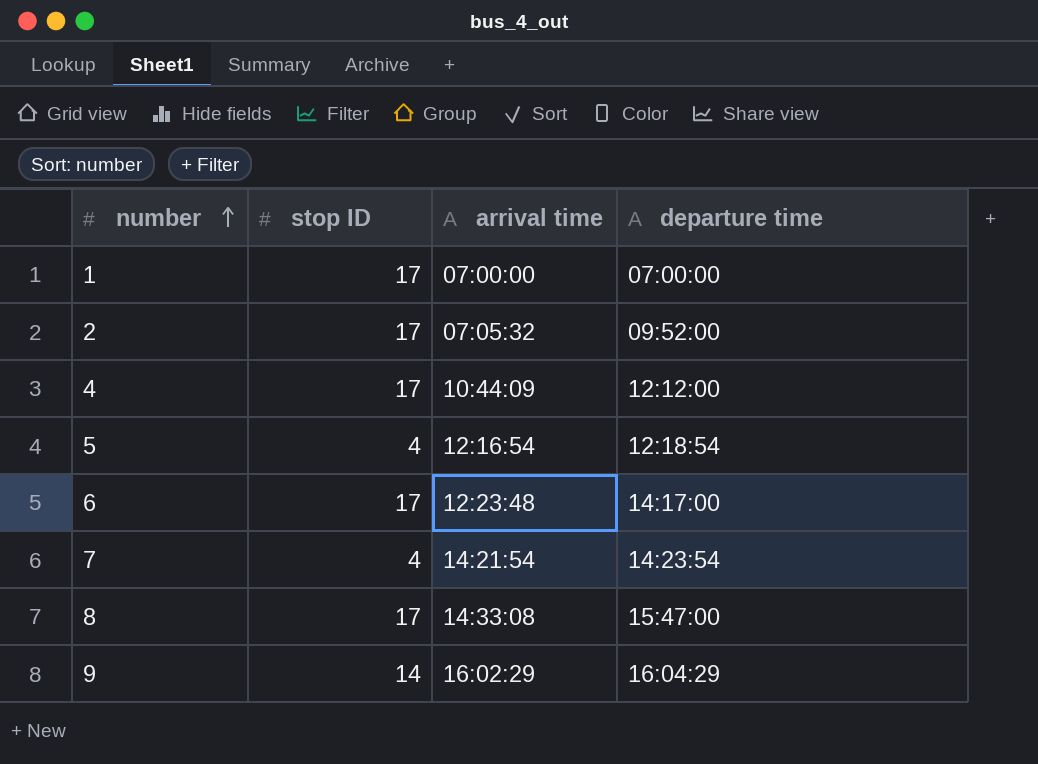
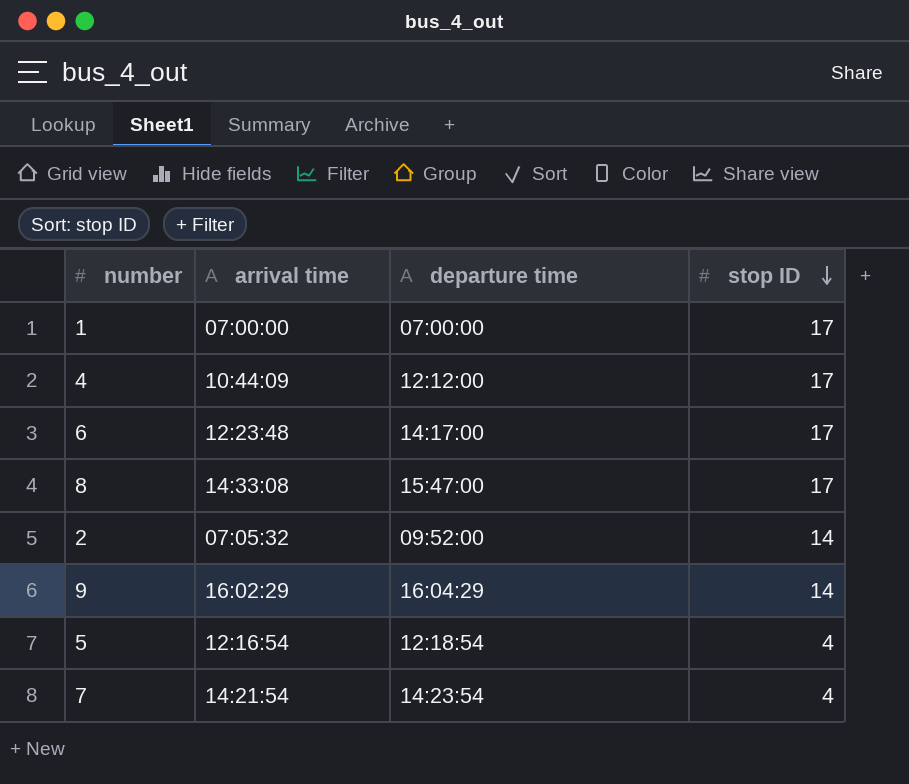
row order: number ascending -> stop ID descending
column stop ID | position: 2 -> 4
2 | stop ID: 17 -> 14

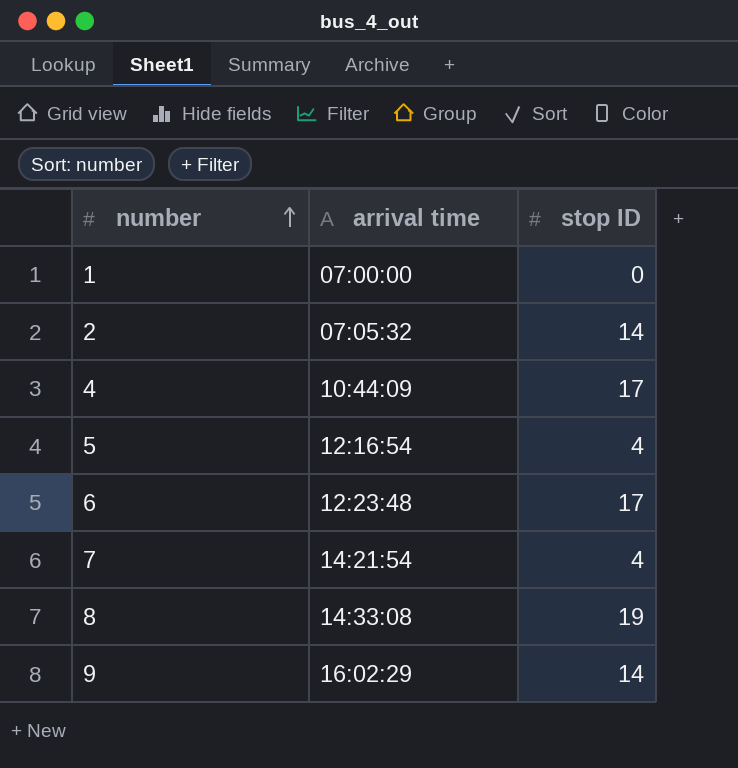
row order: stop ID descending -> number ascending
column departure time | position: 3 -> none
1 | stop ID: 17 -> 0
8 | stop ID: 17 -> 19

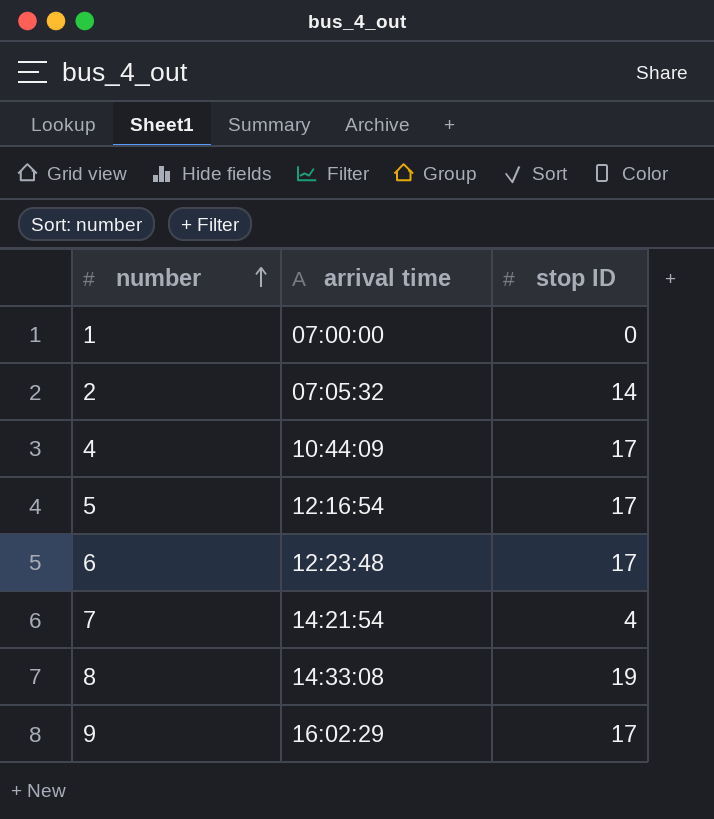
5 | stop ID: 4 -> 17
9 | stop ID: 14 -> 17

